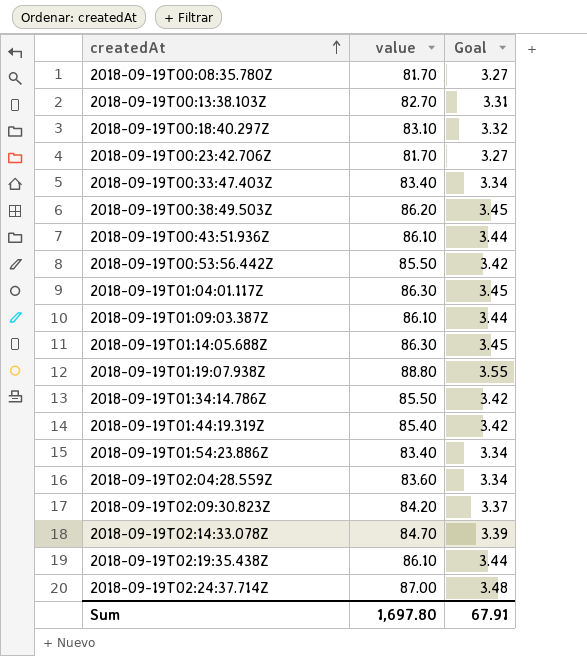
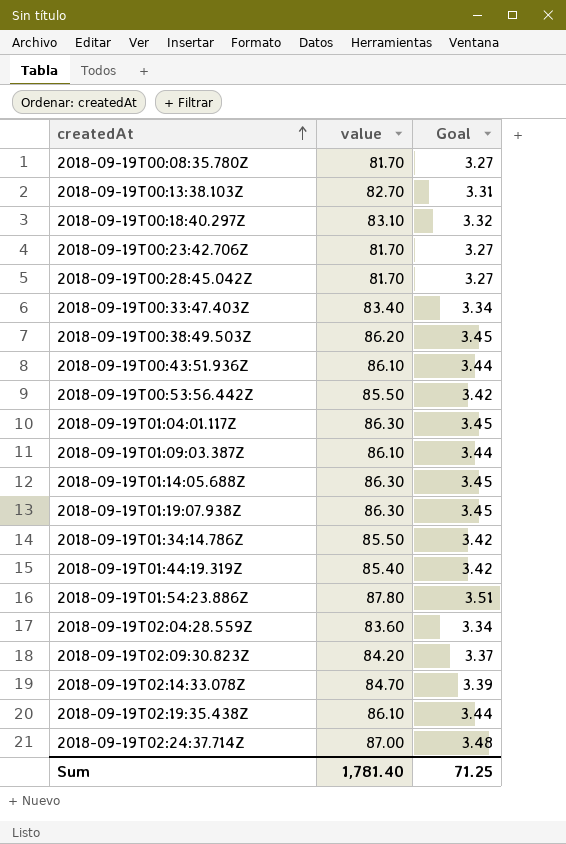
row 2018-09-19T00:28:45.042Z: none -> 81.70 | 3.27
2018-09-19T01:19:07.938Z | value: 88.80 -> 86.30
2018-09-19T01:19:07.938Z | Goal: 3.55 -> 3.45
2018-09-19T01:54:23.886Z | value: 83.40 -> 87.80
2018-09-19T01:54:23.886Z | Goal: 3.34 -> 3.51
Sum | value: 1,697.80 -> 1,781.40
Sum | Goal: 67.91 -> 71.25

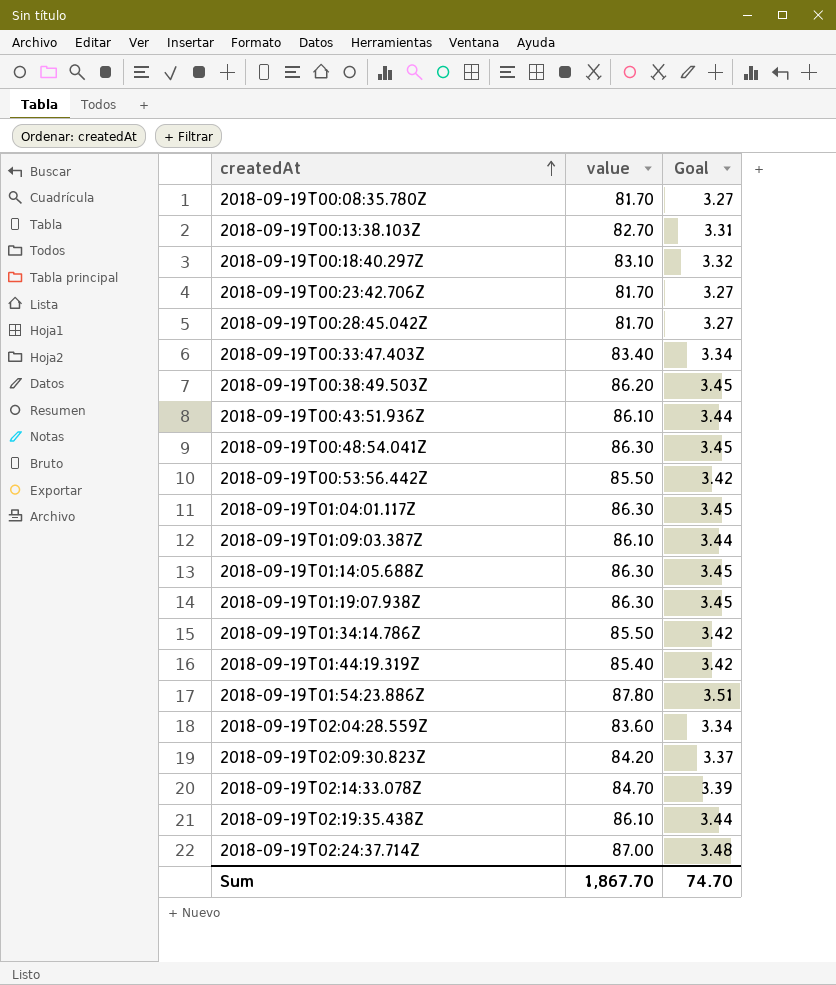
row 2018-09-19T00:48:54.041Z: none -> 86.30 | 3.45
Sum | value: 1,781.40 -> 1,867.70
Sum | Goal: 71.25 -> 74.70

